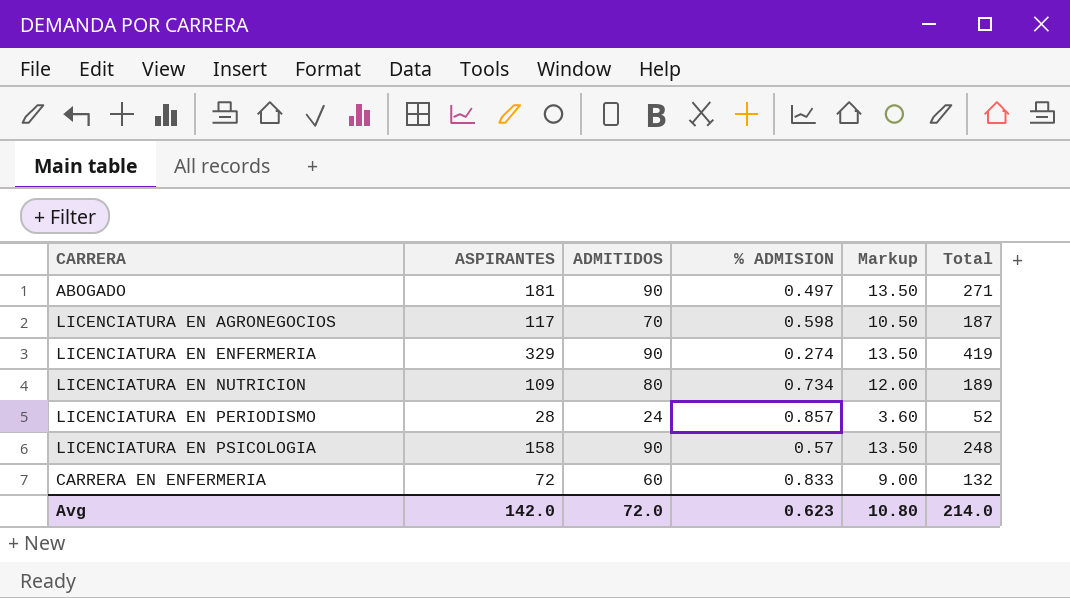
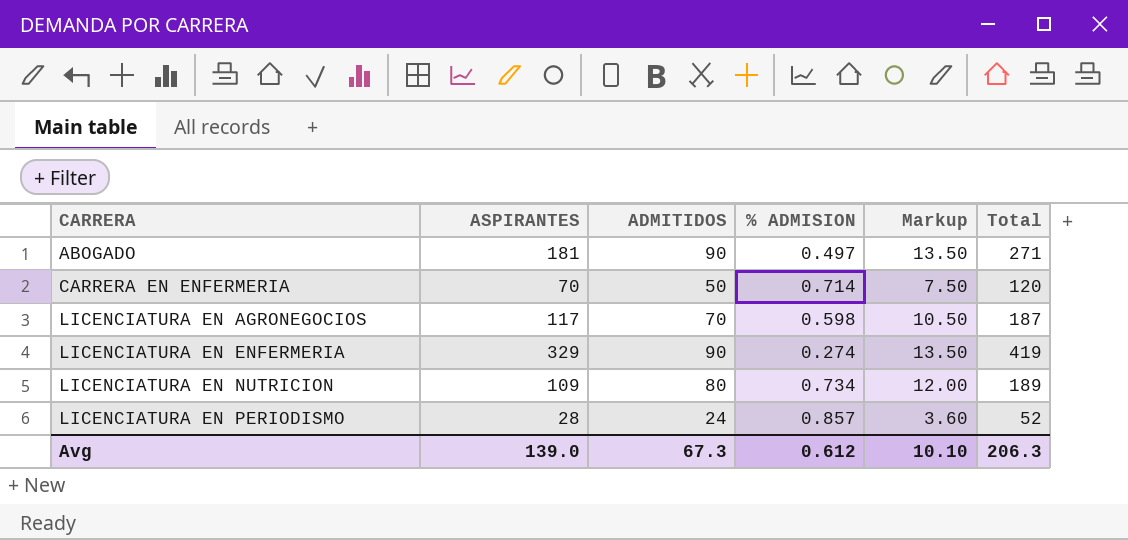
row order: none -> CARRERA ascending
row LICENCIATURA EN PSICOLOGIA: 158 | 90 | 0.57 | 13.50 | 248 -> none
CARRERA EN ENFERMERIA | ASPIRANTES: 72 -> 70
CARRERA EN ENFERMERIA | ADMITIDOS: 60 -> 50
CARRERA EN ENFERMERIA | % ADMISION: 0.833 -> 0.714
CARRERA EN ENFERMERIA | Markup: 9.00 -> 7.50
CARRERA EN ENFERMERIA | Total: 132 -> 120
Avg | ASPIRANTES: 142.0 -> 139.0
Avg | ADMITIDOS: 72.0 -> 67.3
Avg | % ADMISION: 0.623 -> 0.612
Avg | Markup: 10.80 -> 10.10
Avg | Total: 214.0 -> 206.3

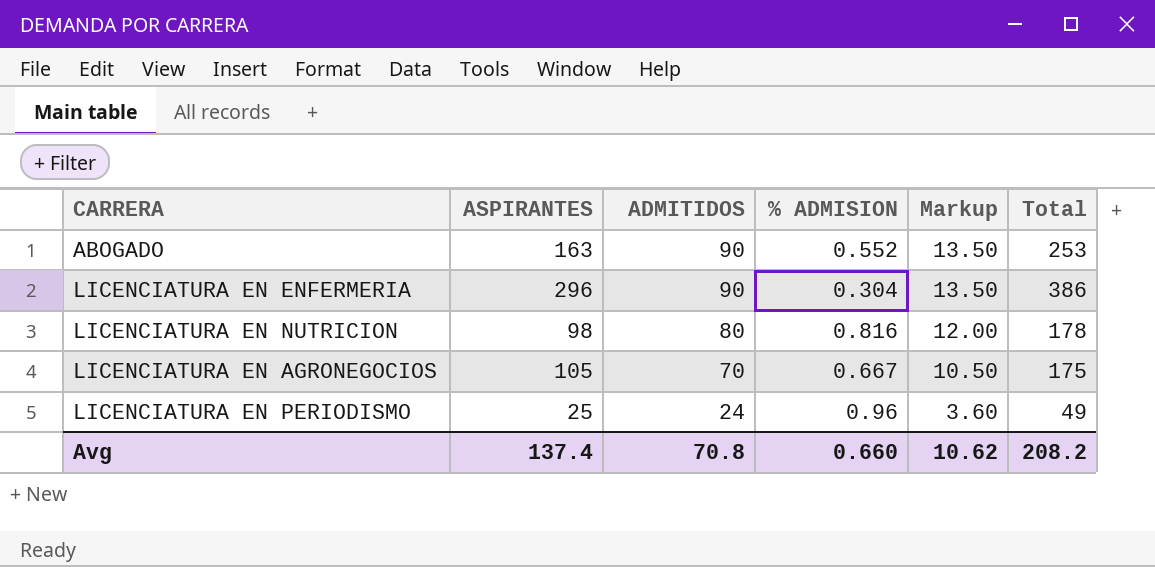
row order: CARRERA ascending -> ADMITIDOS descending
row CARRERA EN ENFERMERIA: 70 | 50 | 0.714 | 7.50 | 120 -> none
ABOGADO | ASPIRANTES: 181 -> 163
ABOGADO | % ADMISION: 0.497 -> 0.552
ABOGADO | Total: 271 -> 253
LICENCIATURA EN ENFERMERIA | ASPIRANTES: 329 -> 296
LICENCIATURA EN ENFERMERIA | % ADMISION: 0.274 -> 0.304
LICENCIATURA EN ENFERMERIA | Total: 419 -> 386
LICENCIATURA EN NUTRICION | ASPIRANTES: 109 -> 98
LICENCIATURA EN NUTRICION | % ADMISION: 0.734 -> 0.816
LICENCIATURA EN NUTRICION | Total: 189 -> 178
LICENCIATURA EN AGRONEGOCIOS | ASPIRANTES: 117 -> 105
LICENCIATURA EN AGRONEGOCIOS | % ADMISION: 0.598 -> 0.667
LICENCIATURA EN AGRONEGOCIOS | Total: 187 -> 175
LICENCIATURA EN PERIODISMO | ASPIRANTES: 28 -> 25
LICENCIATURA EN PERIODISMO | % ADMISION: 0.857 -> 0.96
LICENCIATURA EN PERIODISMO | Total: 52 -> 49
Avg | ASPIRANTES: 139.0 -> 137.4
Avg | ADMITIDOS: 67.3 -> 70.8
Avg | % ADMISION: 0.612 -> 0.660
Avg | Markup: 10.10 -> 10.62
Avg | Total: 206.3 -> 208.2

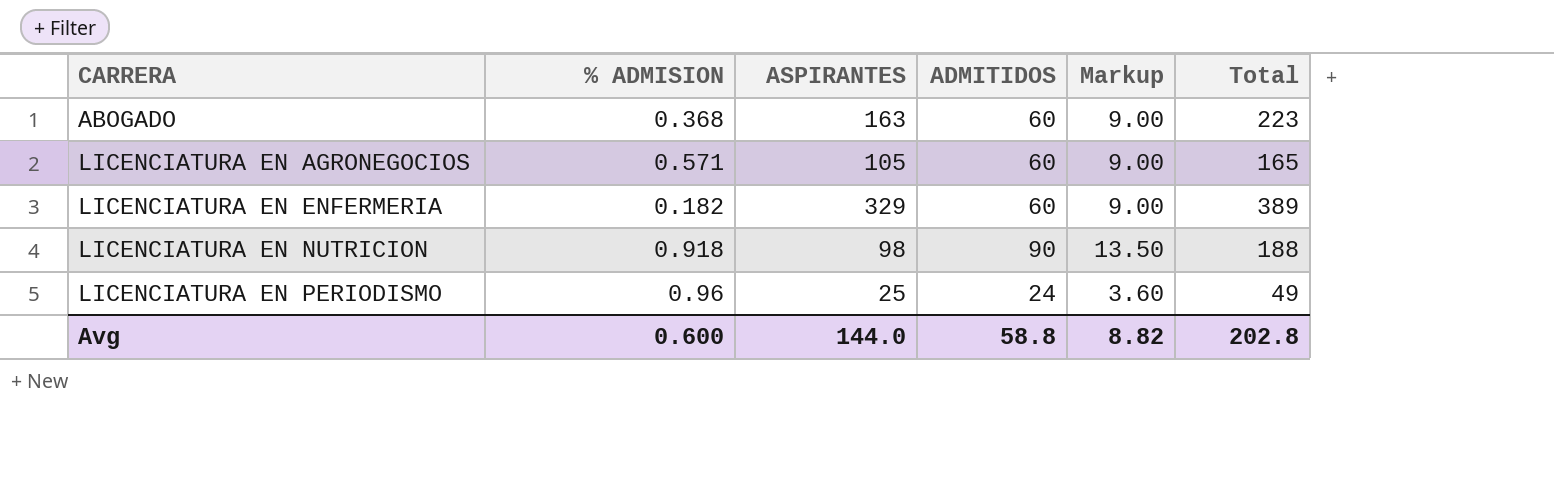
row order: ADMITIDOS descending -> CARRERA ascending
column % ADMISION | position: 4 -> 2
ABOGADO | % ADMISION: 0.552 -> 0.368
ABOGADO | ADMITIDOS: 90 -> 60
ABOGADO | Markup: 13.50 -> 9.00
ABOGADO | Total: 253 -> 223
LICENCIATURA EN AGRONEGOCIOS | % ADMISION: 0.667 -> 0.571
LICENCIATURA EN AGRONEGOCIOS | ADMITIDOS: 70 -> 60
LICENCIATURA EN AGRONEGOCIOS | Markup: 10.50 -> 9.00
LICENCIATURA EN AGRONEGOCIOS | Total: 175 -> 165
LICENCIATURA EN ENFERMERIA | % ADMISION: 0.304 -> 0.182
LICENCIATURA EN ENFERMERIA | ASPIRANTES: 296 -> 329
LICENCIATURA EN ENFERMERIA | ADMITIDOS: 90 -> 60
LICENCIATURA EN ENFERMERIA | Markup: 13.50 -> 9.00
LICENCIATURA EN ENFERMERIA | Total: 386 -> 389
LICENCIATURA EN NUTRICION | % ADMISION: 0.816 -> 0.918
LICENCIATURA EN NUTRICION | ADMITIDOS: 80 -> 90
LICENCIATURA EN NUTRICION | Markup: 12.00 -> 13.50
LICENCIATURA EN NUTRICION | Total: 178 -> 188
Avg | % ADMISION: 0.660 -> 0.600
Avg | ASPIRANTES: 137.4 -> 144.0
Avg | ADMITIDOS: 70.8 -> 58.8
Avg | Markup: 10.62 -> 8.82
Avg | Total: 208.2 -> 202.8

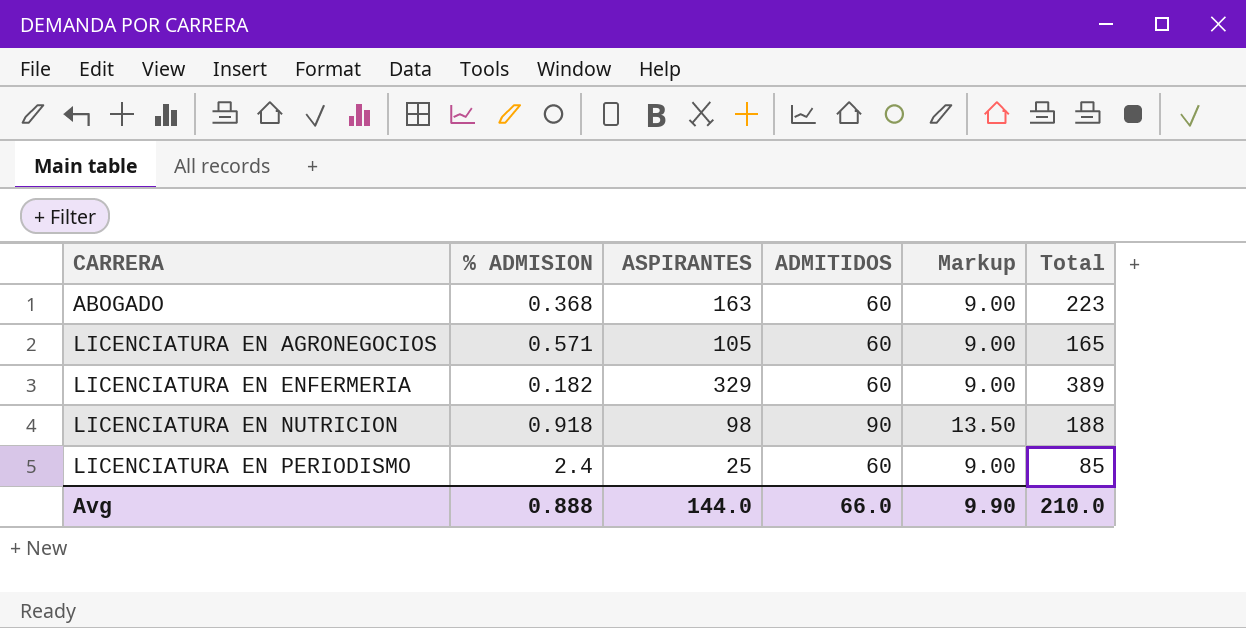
LICENCIATURA EN PERIODISMO | % ADMISION: 0.96 -> 2.4
LICENCIATURA EN PERIODISMO | ADMITIDOS: 24 -> 60
LICENCIATURA EN PERIODISMO | Markup: 3.60 -> 9.00
LICENCIATURA EN PERIODISMO | Total: 49 -> 85
Avg | % ADMISION: 0.600 -> 0.888
Avg | ADMITIDOS: 58.8 -> 66.0
Avg | Markup: 8.82 -> 9.90
Avg | Total: 202.8 -> 210.0

